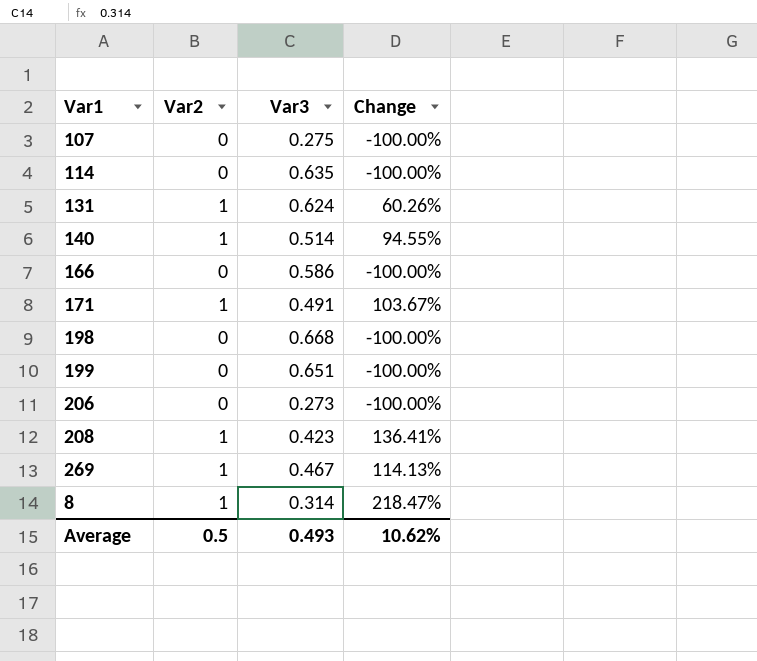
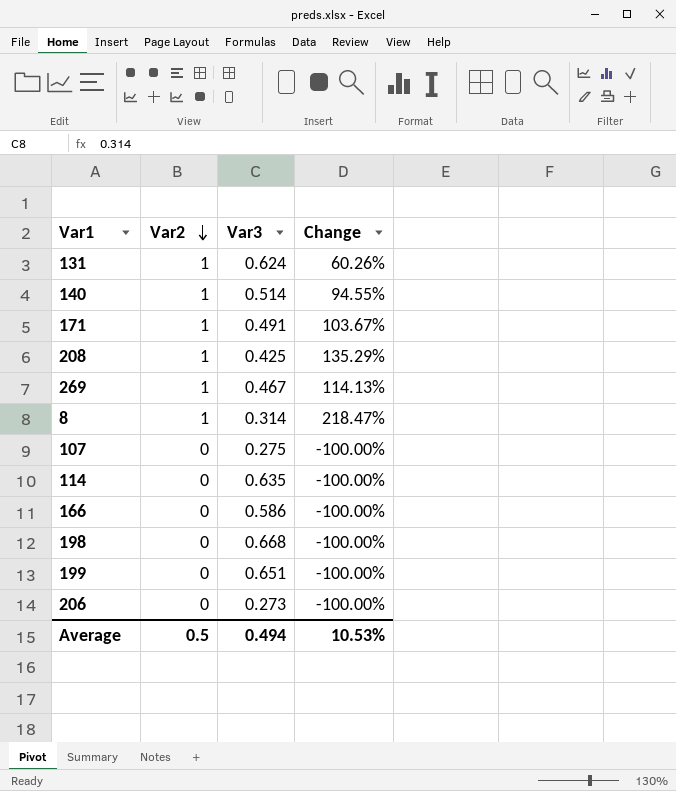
row order: none -> Var2 descending
208 | Var3: 0.423 -> 0.425
208 | Change: 136.41% -> 135.29%
Average | Var3: 0.493 -> 0.494
Average | Change: 10.62% -> 10.53%

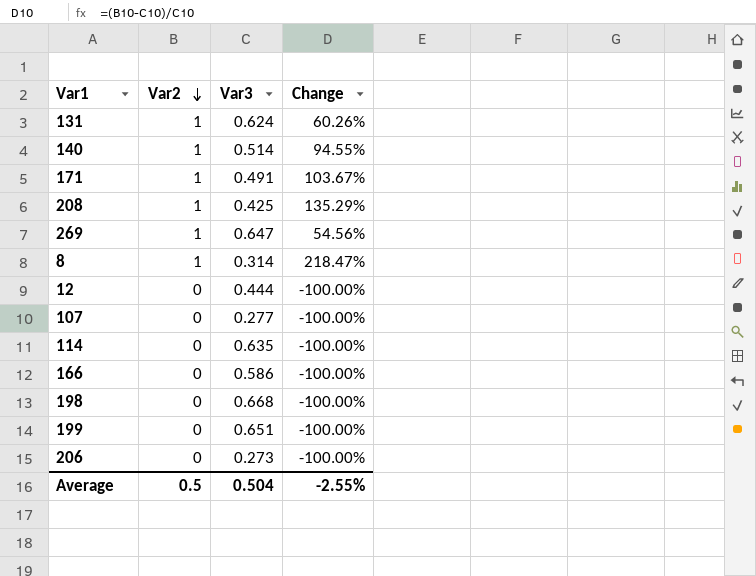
269 | Var3: 0.467 -> 0.647
269 | Change: 114.13% -> 54.56%
row 12: none -> 0 | 0.444 | -100.00%
107 | Var3: 0.275 -> 0.277
Average | Var3: 0.494 -> 0.504
Average | Change: 10.53% -> -2.55%

